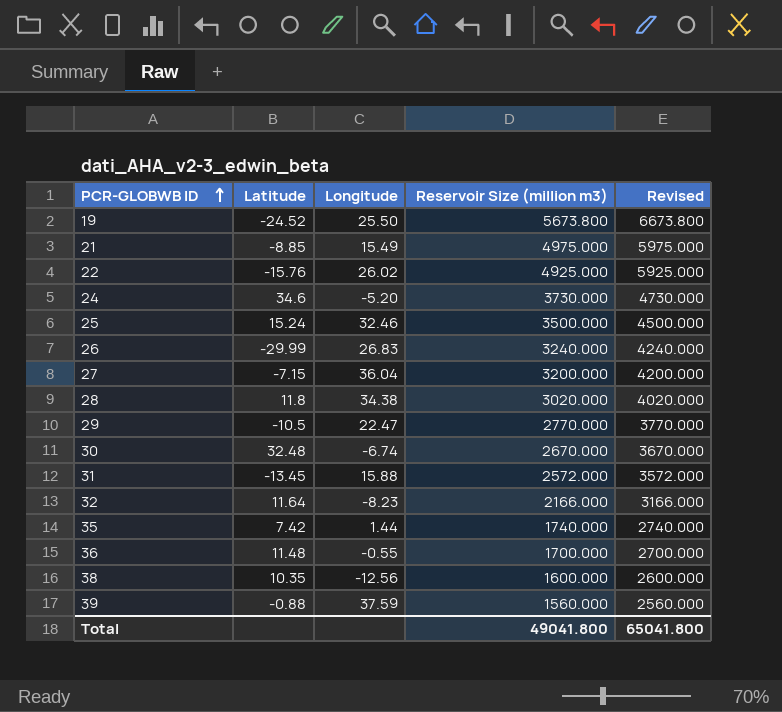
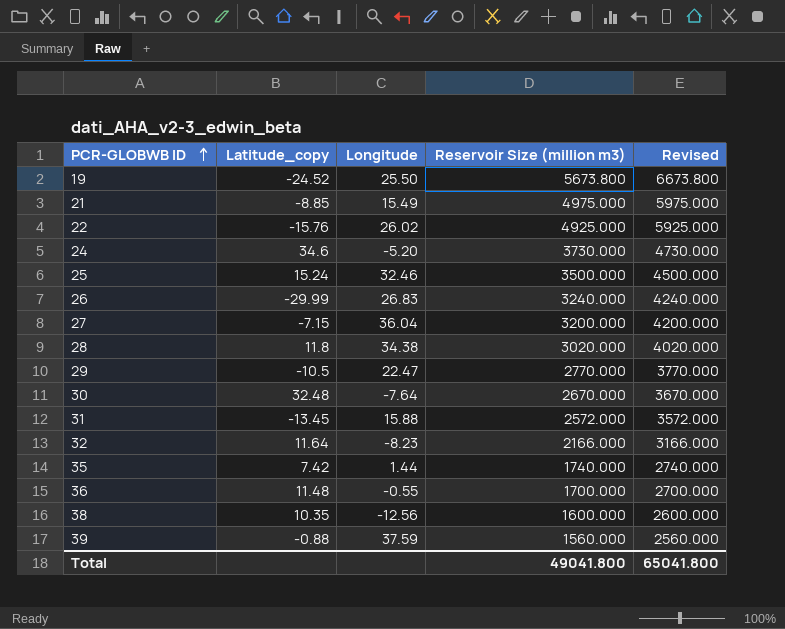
column name: Latitude -> Latitude_copy
30 | Longitude: -6.74 -> -7.64

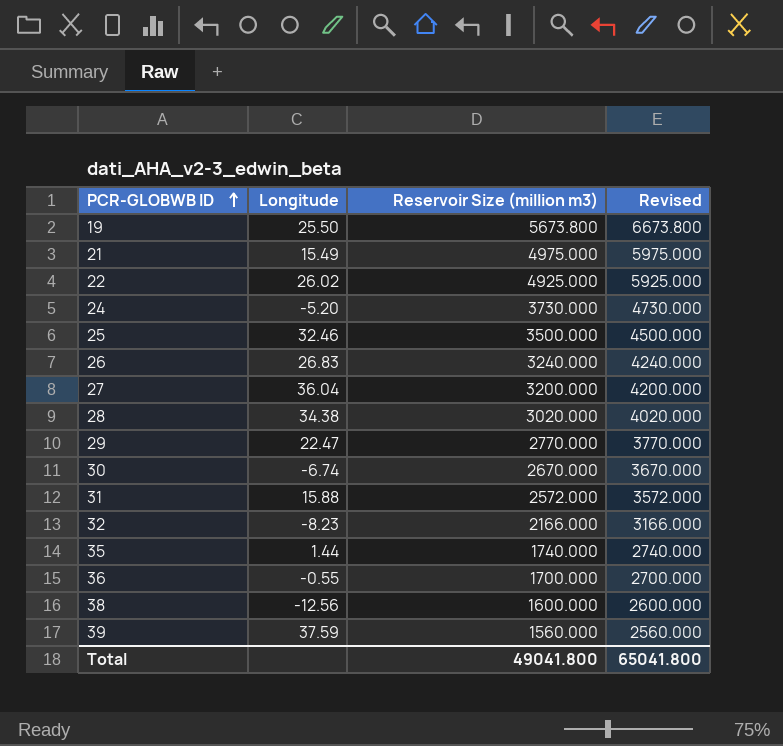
column Latitude_copy | position: 2 -> none
30 | Longitude: -7.64 -> -6.74

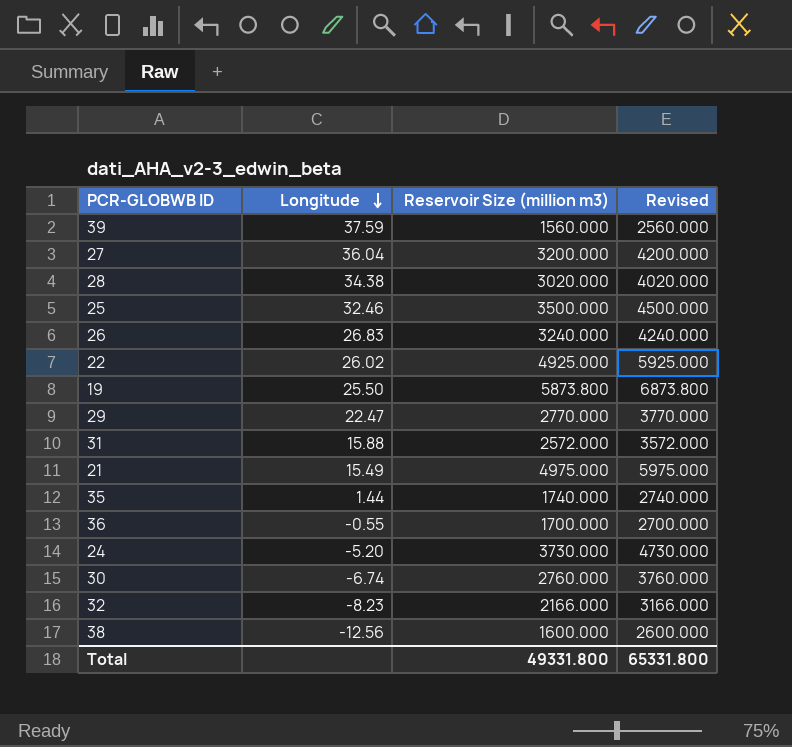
row order: PCR-GLOBWB ID ascending -> Longitude descending
19 | Reservoir Size (million m3): 5673.800 -> 5873.800
19 | Revised: 6673.800 -> 6873.800
30 | Reservoir Size (million m3): 2670.000 -> 2760.000
30 | Revised: 3670.000 -> 3760.000
Total | Reservoir Size (million m3): 49041.800 -> 49331.800
Total | Revised: 65041.800 -> 65331.800

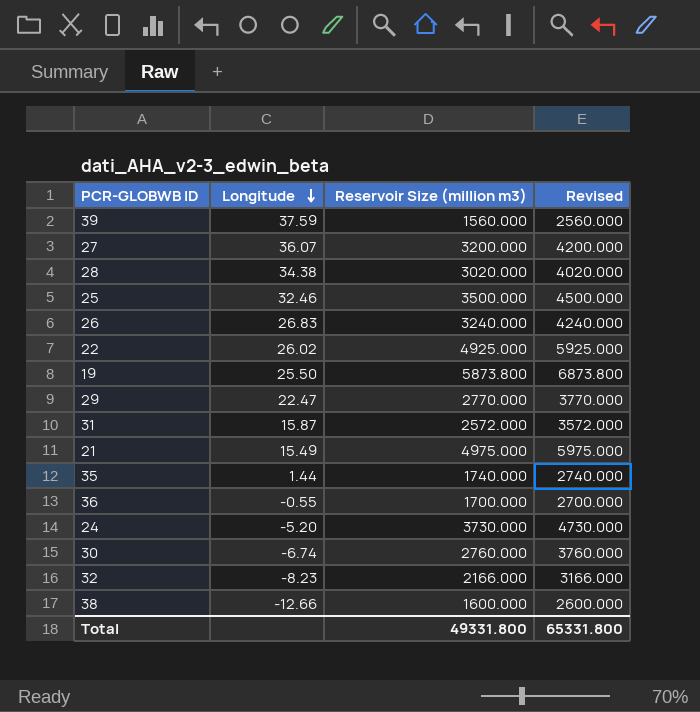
27 | Longitude: 36.04 -> 36.07
31 | Longitude: 15.88 -> 15.87
38 | Longitude: -12.56 -> -12.66

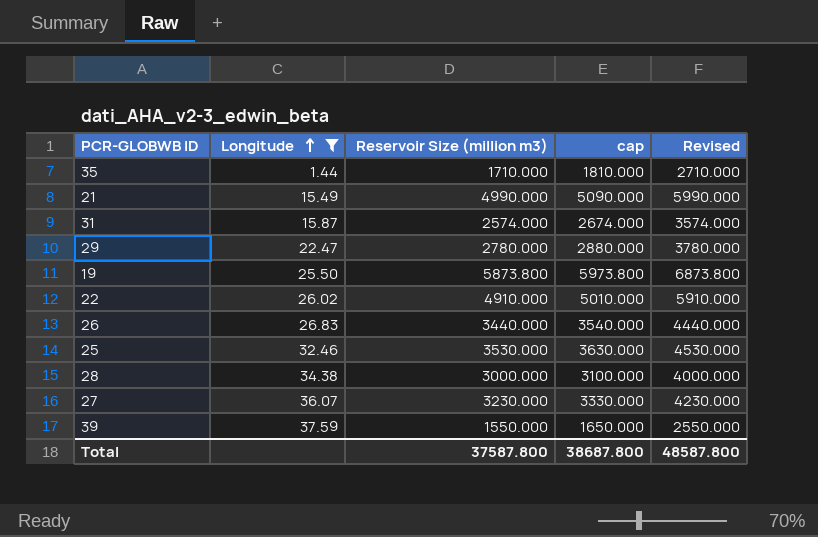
filter: none -> Longitude >= 1.44
row order: Longitude descending -> Longitude ascending
column cap | formula: none -> [Reservoir Size (million m3)] + 100
35 | Reservoir Size (million m3): 1740.000 -> 1710.000
35 | Revised: 2740.000 -> 2710.000
21 | Reservoir Size (million m3): 4975.000 -> 4990.000
21 | Revised: 5975.000 -> 5990.000
31 | Reservoir Size (million m3): 2572.000 -> 2574.000
31 | Revised: 3572.000 -> 3574.000
29 | Reservoir Size (million m3): 2770.000 -> 2780.000
29 | Revised: 3770.000 -> 3780.000
22 | Reservoir Size (million m3): 4925.000 -> 4910.000
22 | Revised: 5925.000 -> 5910.000
26 | Reservoir Size (million m3): 3240.000 -> 3440.000
26 | Revised: 4240.000 -> 4440.000
25 | Reservoir Size (million m3): 3500.000 -> 3530.000
25 | Revised: 4500.000 -> 4530.000
28 | Reservoir Size (million m3): 3020.000 -> 3000.000
28 | Revised: 4020.000 -> 4000.000
27 | Reservoir Size (million m3): 3200.000 -> 3230.000
27 | Revised: 4200.000 -> 4230.000
39 | Reservoir Size (million m3): 1560.000 -> 1550.000
39 | Revised: 2560.000 -> 2550.000
Total | Reservoir Size (million m3): 49331.800 -> 37587.800
Total | Revised: 65331.800 -> 48587.800

